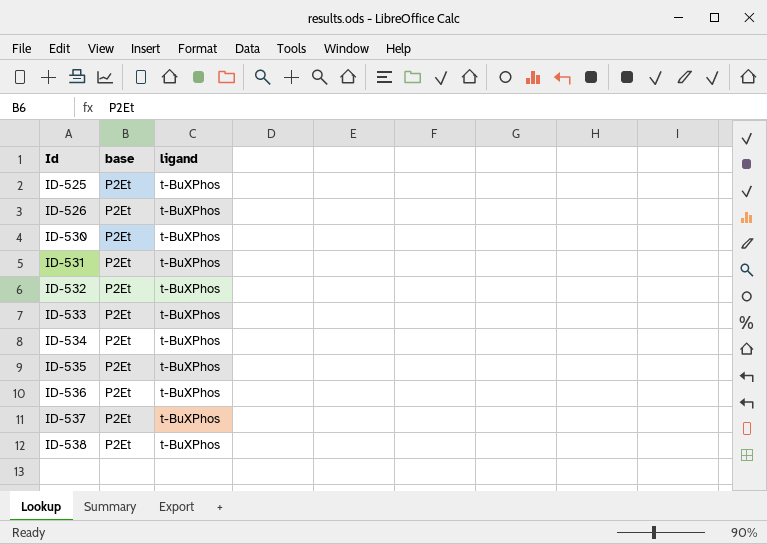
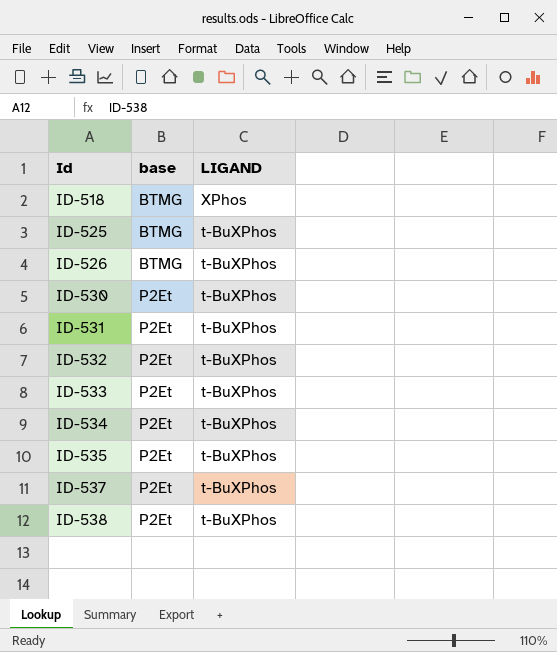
column name: ligand -> LIGAND
row ID-536: P2Et | t-BuXPhos -> none
row ID-518: none -> BTMG | XPhos
ID-525 | base: P2Et -> BTMG
ID-526 | base: P2Et -> BTMG

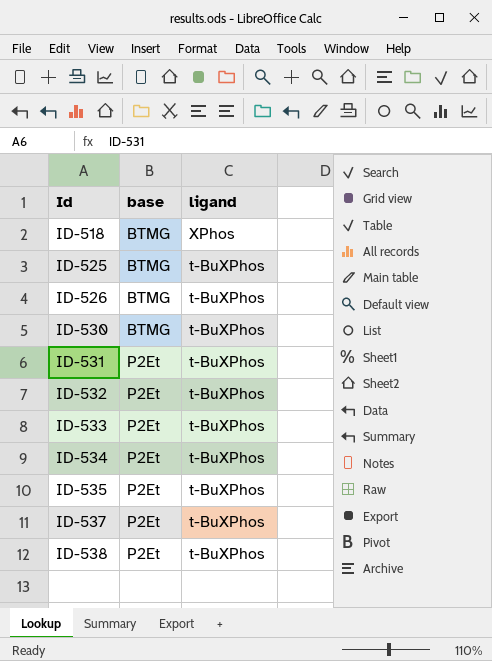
column name: LIGAND -> ligand
ID-530 | base: P2Et -> BTMG

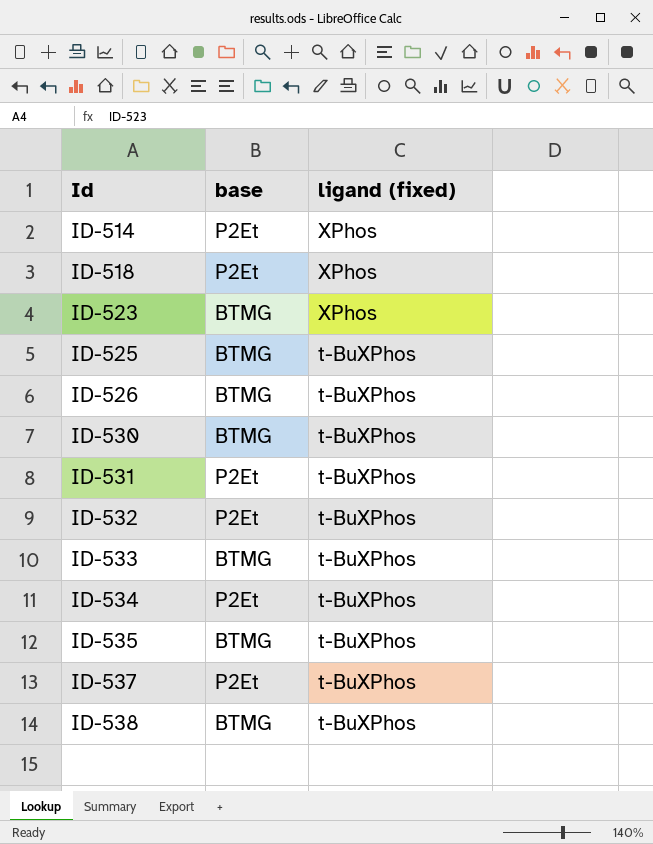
column name: ligand -> ligand (fixed)
row ID-514: none -> P2Et | XPhos
ID-518 | base: BTMG -> P2Et
row ID-523: none -> BTMG | XPhos
ID-533 | base: P2Et -> BTMG
ID-535 | base: P2Et -> BTMG
ID-538 | base: P2Et -> BTMG

